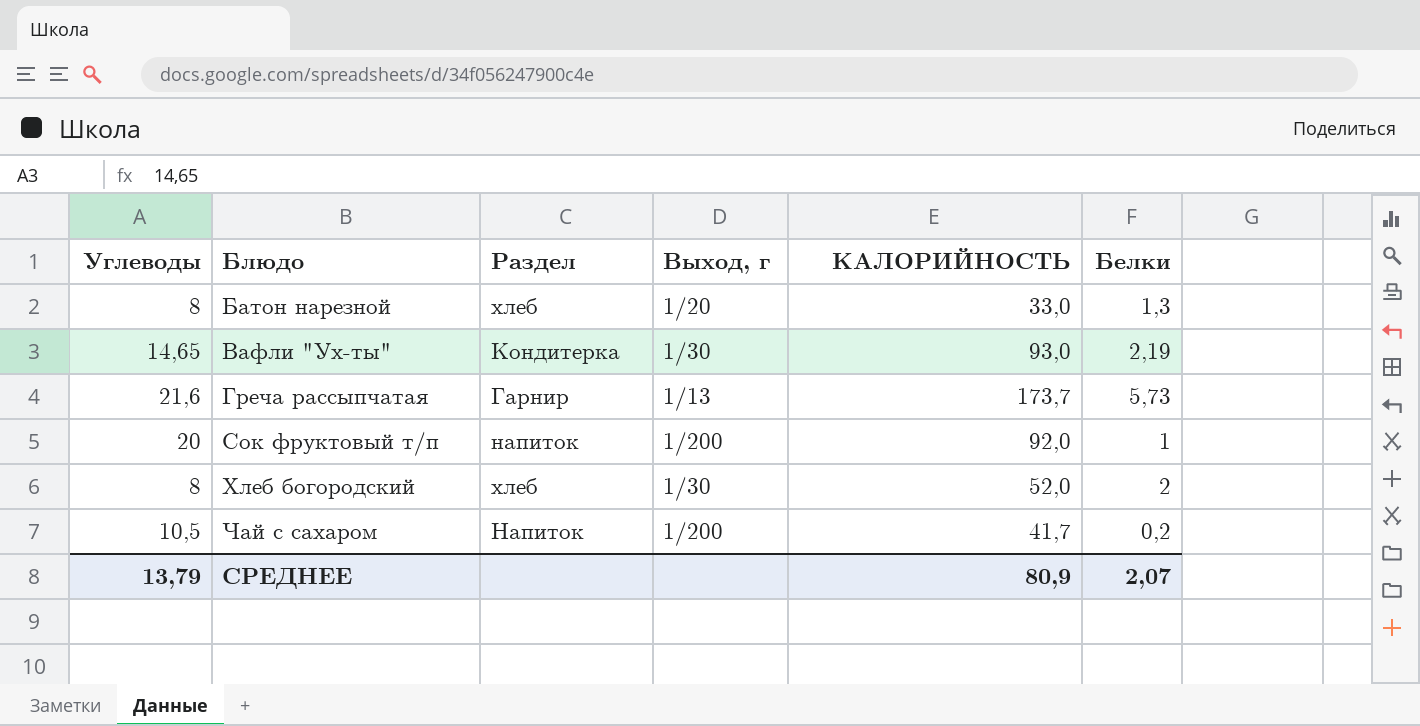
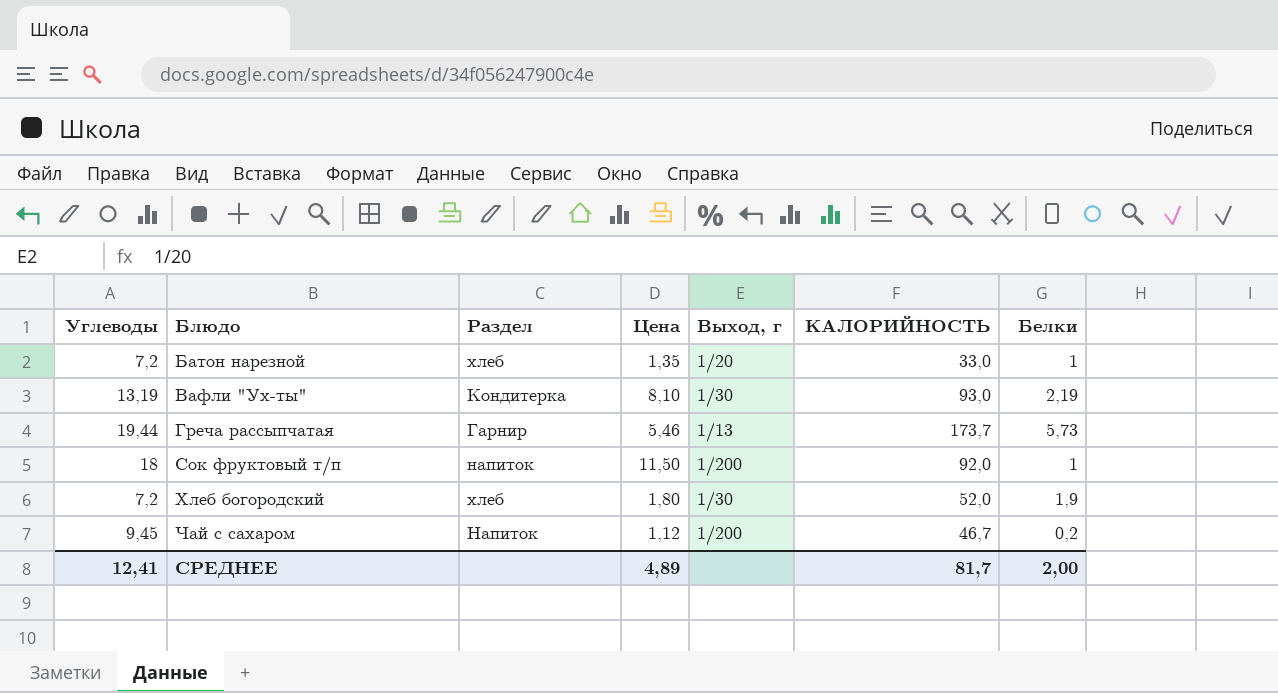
column Цена | position: none -> 4
Батон нарезной | Углеводы: 8 -> 7,2
Батон нарезной | Белки: 1,3 -> 1
Вафли "Ух-ты" | Углеводы: 14,65 -> 13,19
Греча рассыпчатая | Углеводы: 21,6 -> 19,44
Сок фруктовый т/п | Углеводы: 20 -> 18
Хлеб богородский | Углеводы: 8 -> 7,2
Хлеб богородский | Белки: 2 -> 1,9
Чай с сахаром | Углеводы: 10,5 -> 9,45
Чай с сахаром | КАЛОРИЙНОСТЬ: 41,7 -> 46,7
СРЕДНЕЕ | Углеводы: 13,79 -> 12,41
СРЕДНЕЕ | КАЛОРИЙНОСТЬ: 80,9 -> 81,7
СРЕДНЕЕ | Белки: 2,07 -> 2,00

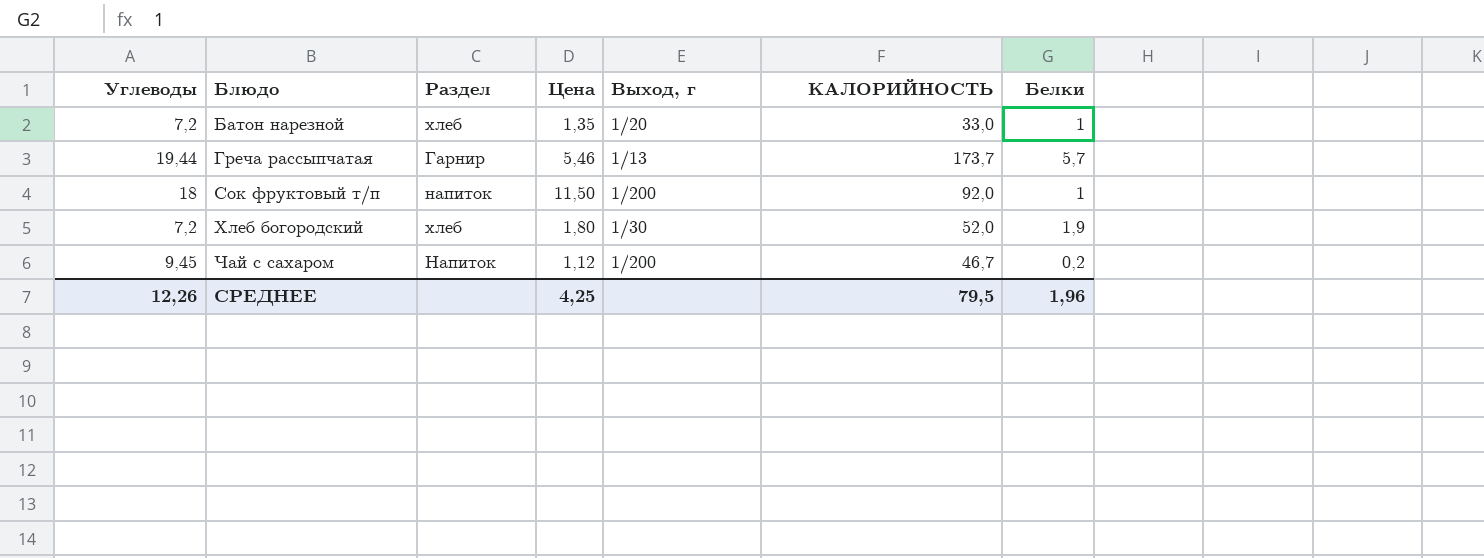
row Вафли "Ух-ты": 13,19 | Кондитерка | 8,10 | 1/30 | 93,0 | 2,19 -> none
Греча рассыпчатая | Белки: 5,73 -> 5,7
СРЕДНЕЕ | Углеводы: 12,41 -> 12,26
СРЕДНЕЕ | Цена: 4,89 -> 4,25
СРЕДНЕЕ | КАЛОРИЙНОСТЬ: 81,7 -> 79,5
СРЕДНЕЕ | Белки: 2,00 -> 1,96

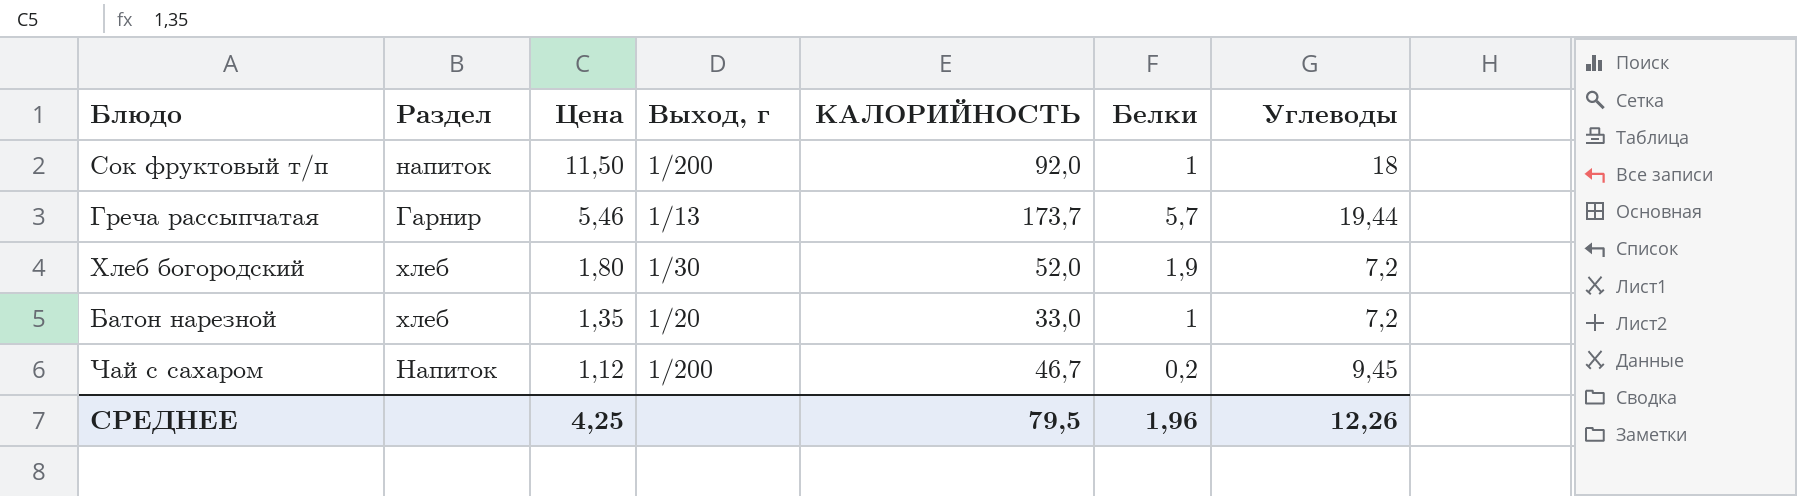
row order: Блюдо ascending -> Цена descending
column Углеводы | position: 1 -> 7

